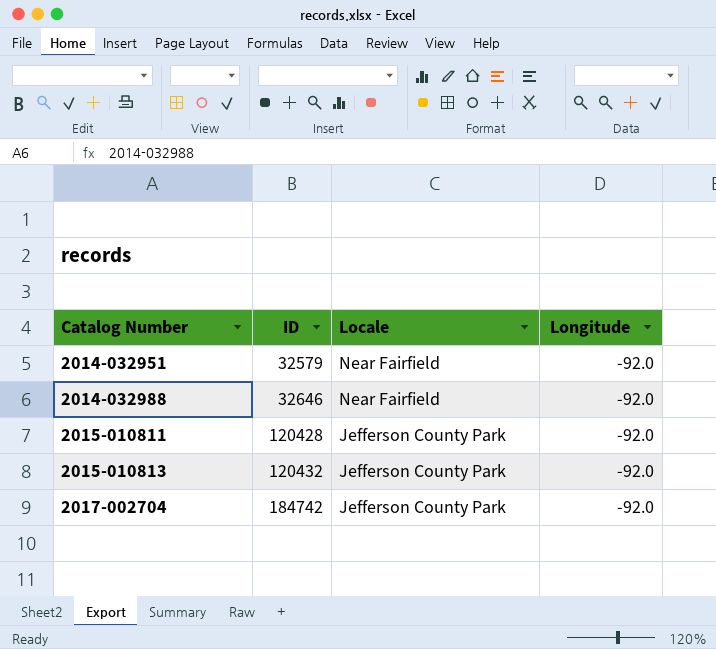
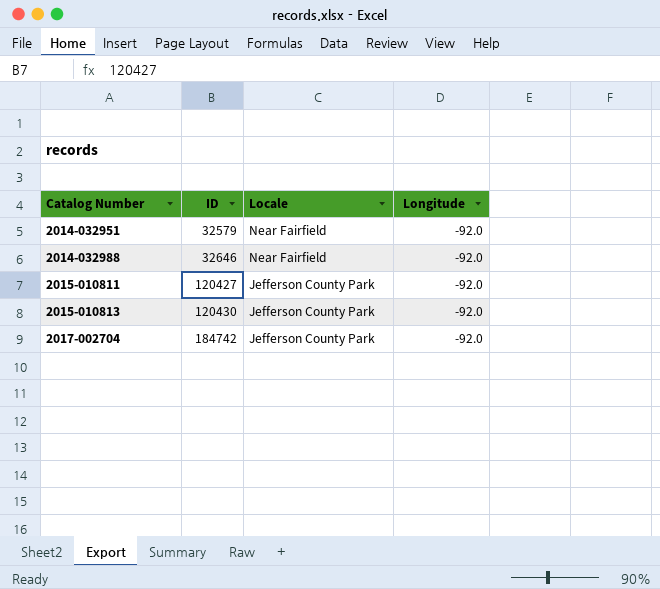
2015-010811 | ID: 120428 -> 120427
2015-010813 | ID: 120432 -> 120430

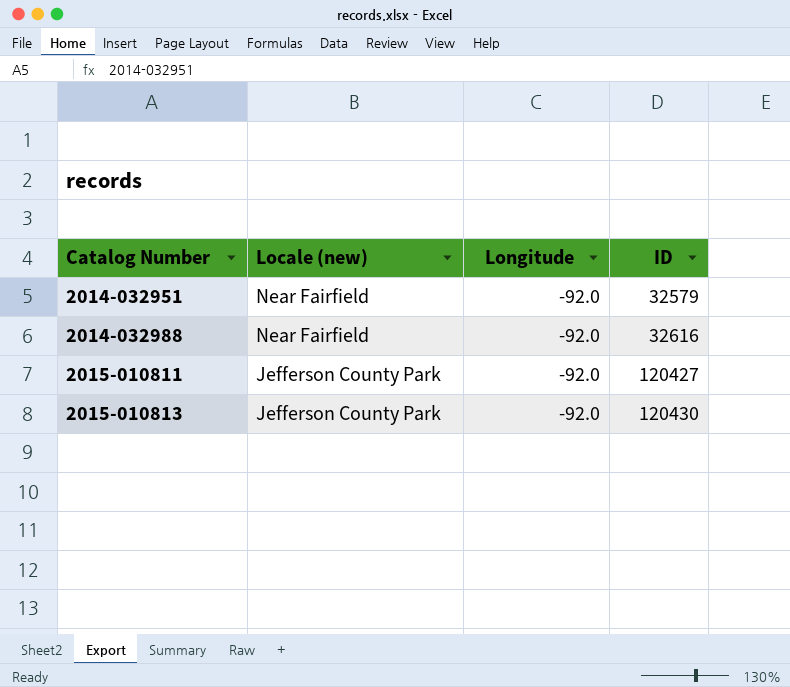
column name: Locale -> Locale (new)
column ID | position: 2 -> 4
row 2017-002704: 184742 | Jefferson County Park | -92.0 -> none
2014-032988 | ID: 32646 -> 32616

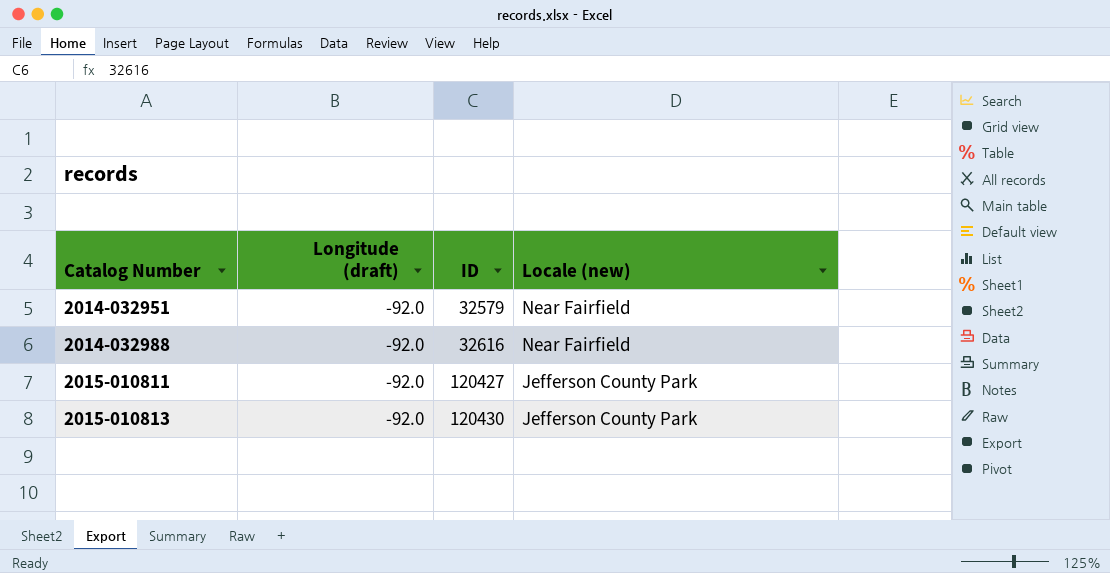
column name: Longitude -> Longitude (draft)
column Locale (new) | position: 2 -> 4

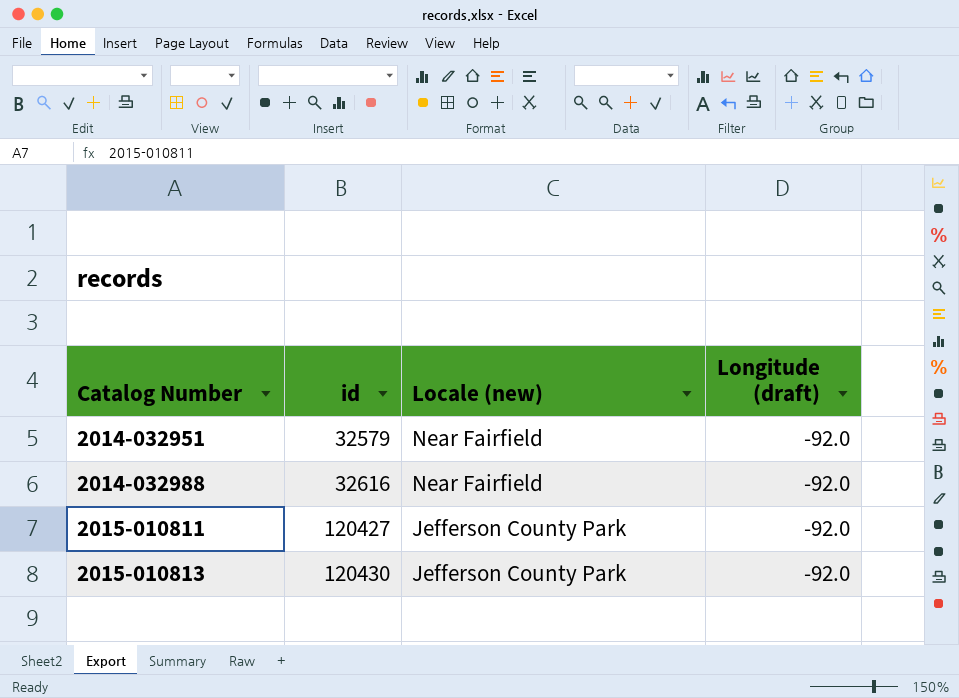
column name: ID -> id
column Longitude (draft) | position: 2 -> 4

